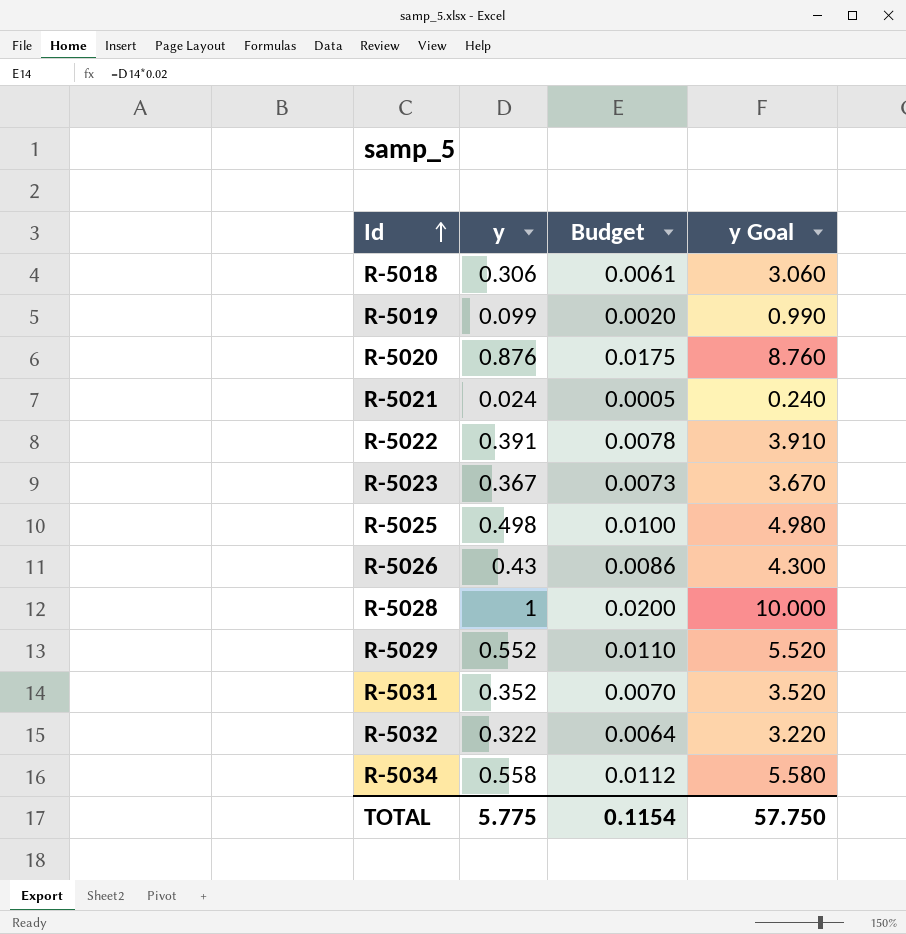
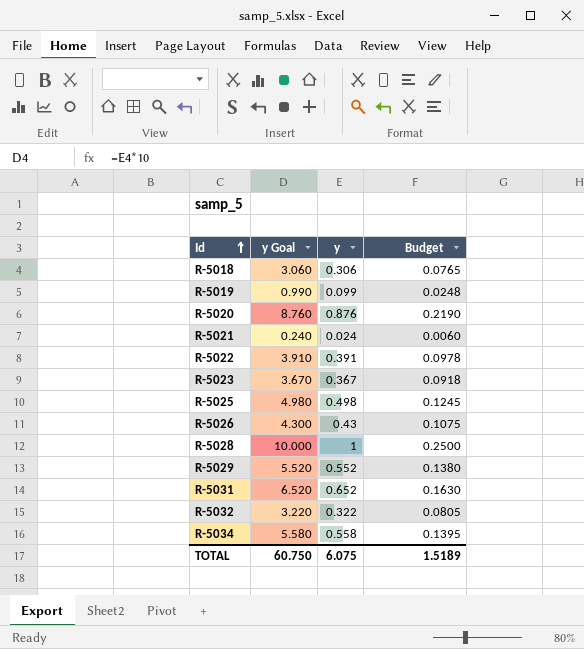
column y Goal | position: 4 -> 2
column Budget | formula: [y] * 0.02 -> [y] * 0.25
R-5031 | y Goal: 3.520 -> 6.520
R-5031 | y: 0.352 -> 0.652
TOTAL | y Goal: 57.750 -> 60.750
TOTAL | y: 5.775 -> 6.075
TOTAL | Budget: 0.1154 -> 1.5189

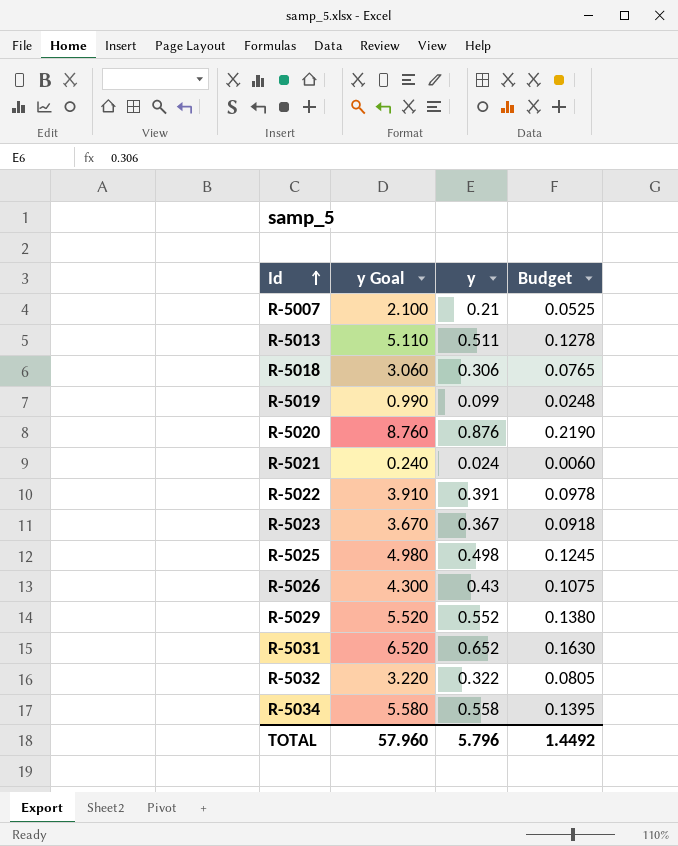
row R-5028: 10.000 | 1 | 0.2500 -> none
row R-5007: none -> 2.100 | 0.21 | 0.0525
row R-5013: none -> 5.110 | 0.511 | 0.1278
TOTAL | y Goal: 60.750 -> 57.960
TOTAL | y: 6.075 -> 5.796
TOTAL | Budget: 1.5189 -> 1.4492

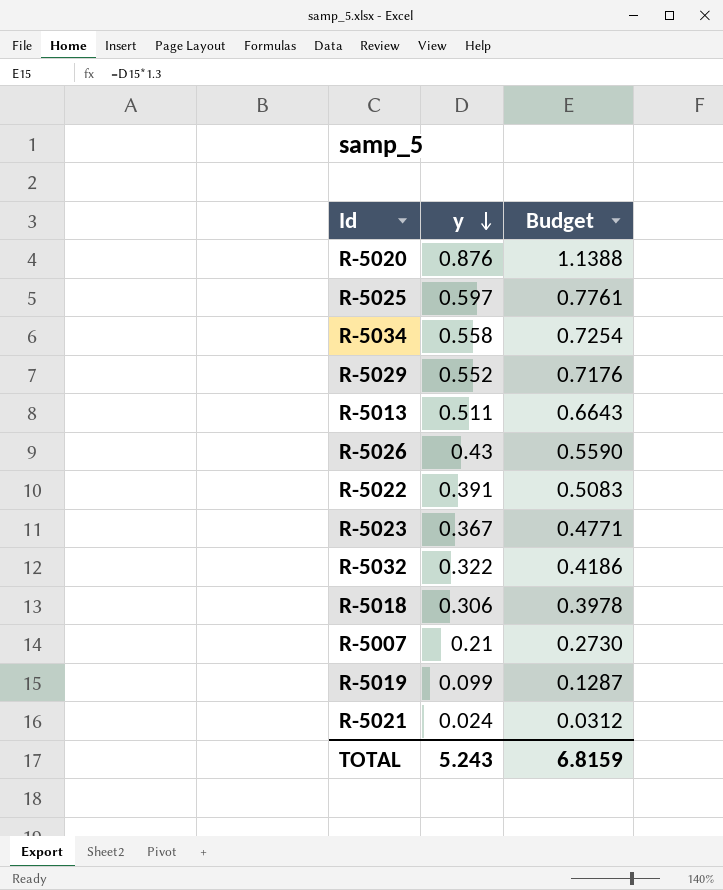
row order: Id ascending -> y descending
column y Goal | formula: [y] * 10 -> none
column Budget | formula: [y] * 0.25 -> [y] * 1.3
row R-5031: 6.520 | 0.652 | 0.1630 -> none
R-5025 | y: 0.498 -> 0.597
TOTAL | y: 5.796 -> 5.243
TOTAL | Budget: 1.4492 -> 6.8159

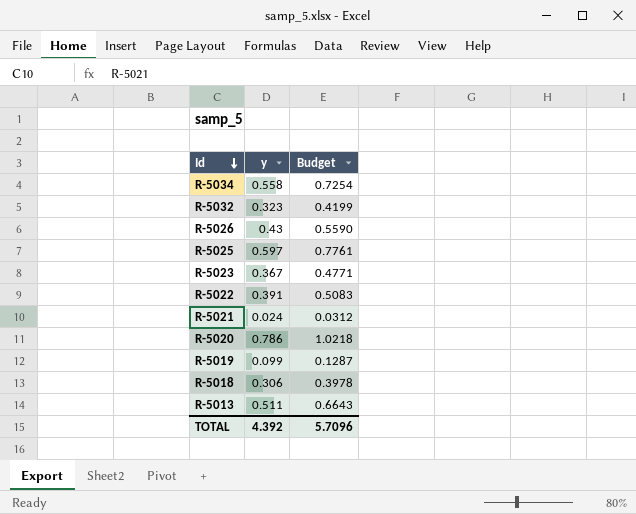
row order: y descending -> Id descending
row R-5029: 0.552 | 0.7176 -> none
row R-5007: 0.21 | 0.2730 -> none
R-5032 | y: 0.322 -> 0.323
R-5032 | Budget: 0.4186 -> 0.4199
R-5020 | y: 0.876 -> 0.786
R-5020 | Budget: 1.1388 -> 1.0218
TOTAL | y: 5.243 -> 4.392
TOTAL | Budget: 6.8159 -> 5.7096

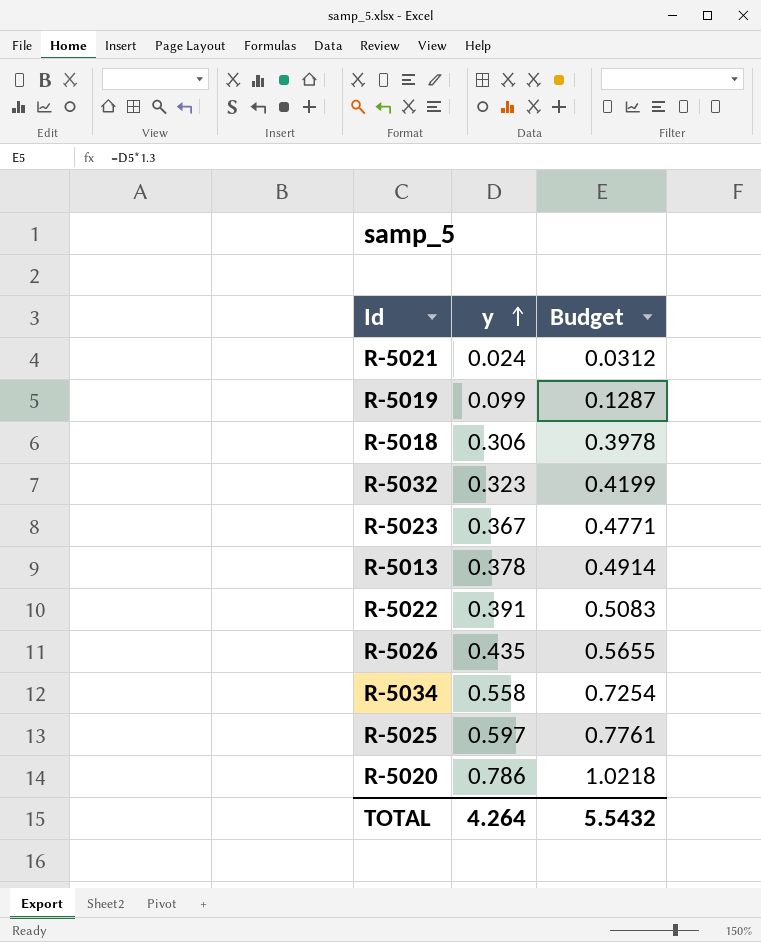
row order: Id descending -> y ascending
R-5013 | y: 0.511 -> 0.378
R-5013 | Budget: 0.6643 -> 0.4914
R-5026 | y: 0.43 -> 0.435
R-5026 | Budget: 0.5590 -> 0.5655
TOTAL | y: 4.392 -> 4.264
TOTAL | Budget: 5.7096 -> 5.5432

